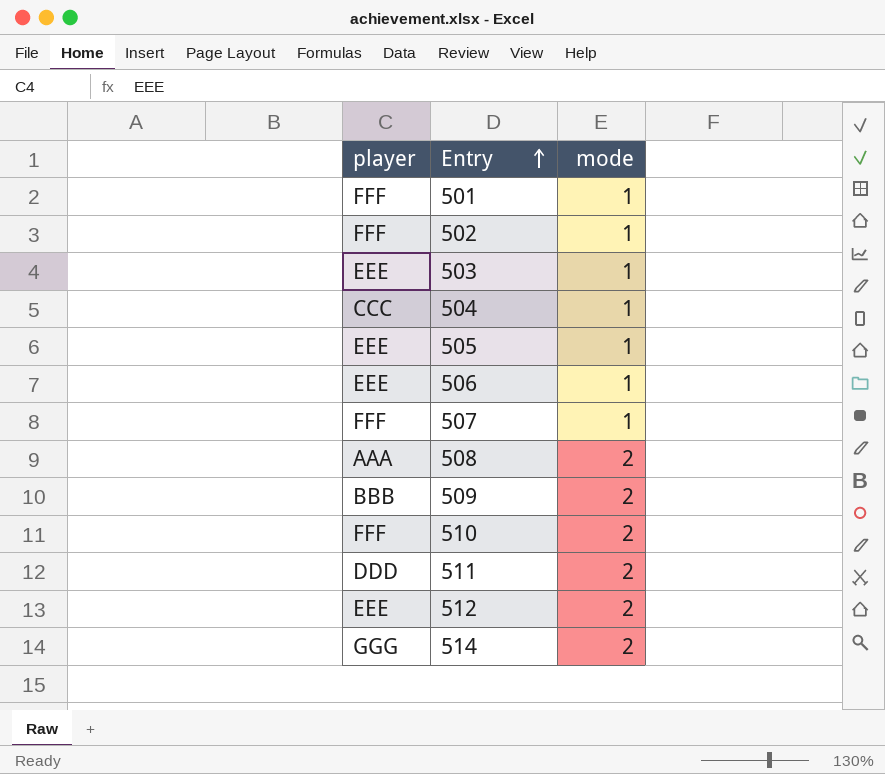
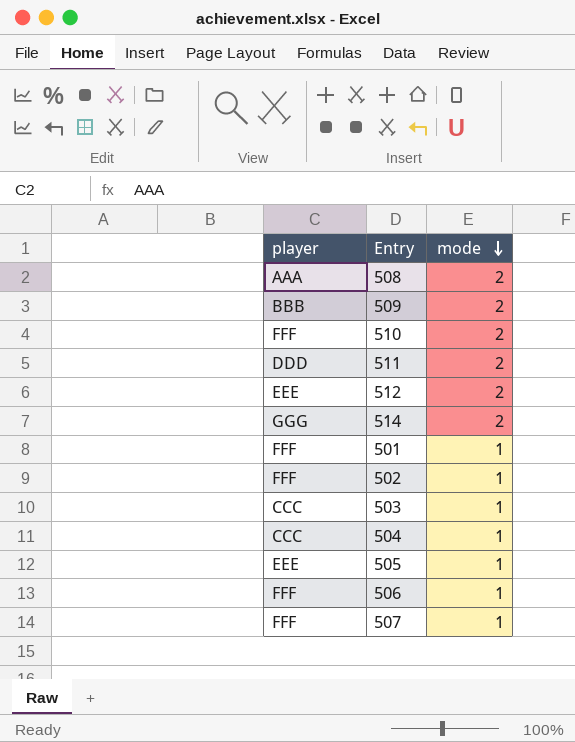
row order: Entry ascending -> mode descending
503 | player: EEE -> CCC
506 | player: EEE -> FFF

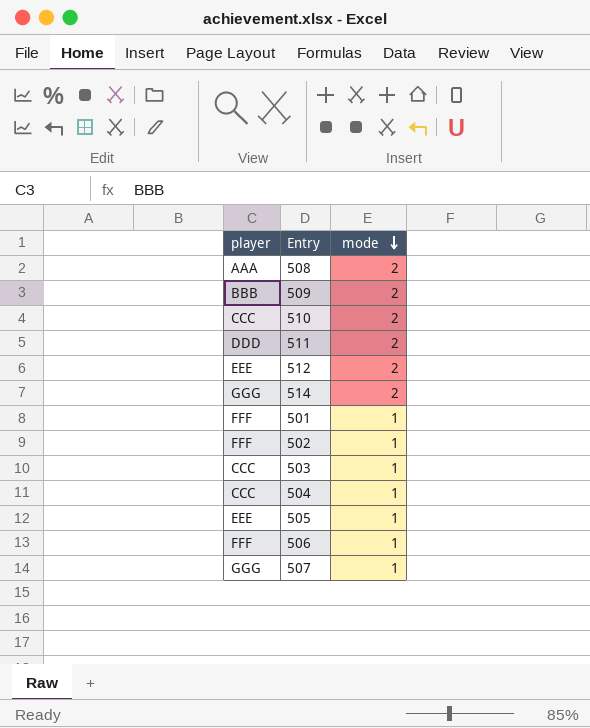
510 | player: FFF -> CCC
507 | player: FFF -> GGG

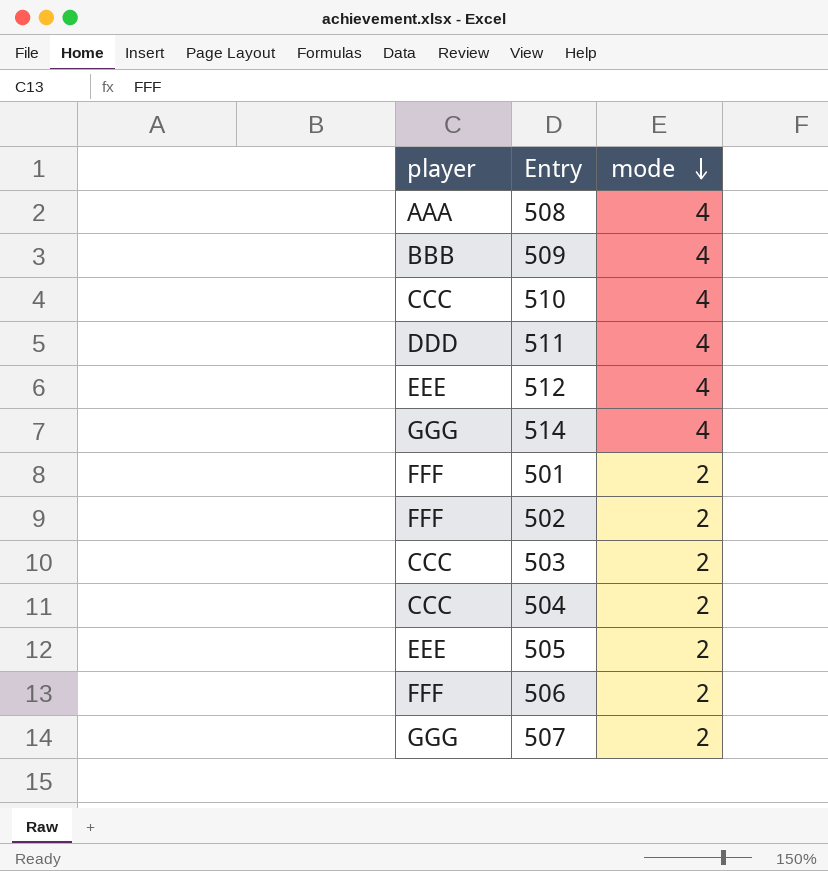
508 | mode: 2 -> 4
509 | mode: 2 -> 4
510 | mode: 2 -> 4
511 | mode: 2 -> 4
512 | mode: 2 -> 4
514 | mode: 2 -> 4
501 | mode: 1 -> 2
502 | mode: 1 -> 2
503 | mode: 1 -> 2
504 | mode: 1 -> 2
505 | mode: 1 -> 2
506 | mode: 1 -> 2
507 | mode: 1 -> 2

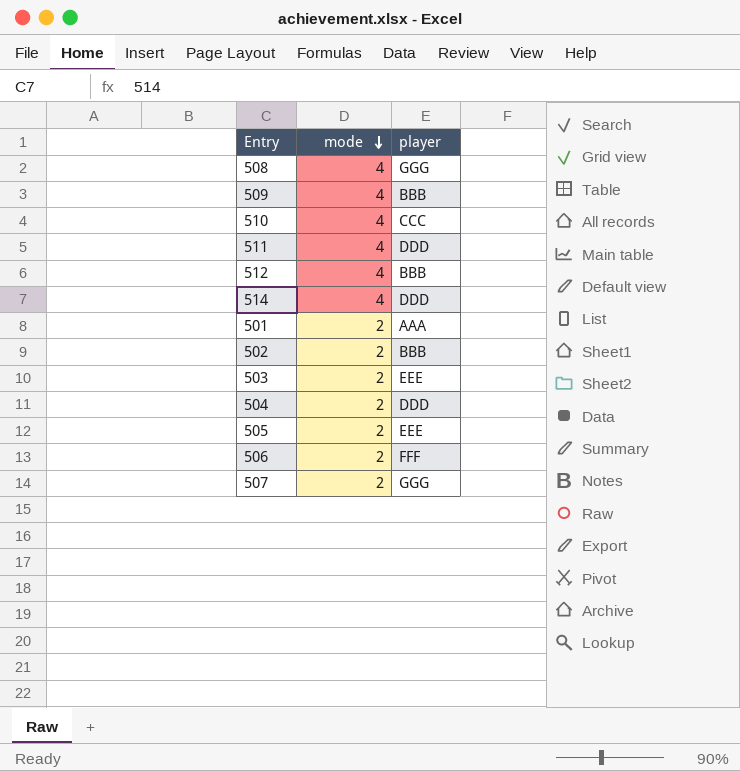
column player | position: 1 -> 3
508 | player: AAA -> GGG
512 | player: EEE -> BBB
514 | player: GGG -> DDD
501 | player: FFF -> AAA
502 | player: FFF -> BBB
503 | player: CCC -> EEE
504 | player: CCC -> DDD

